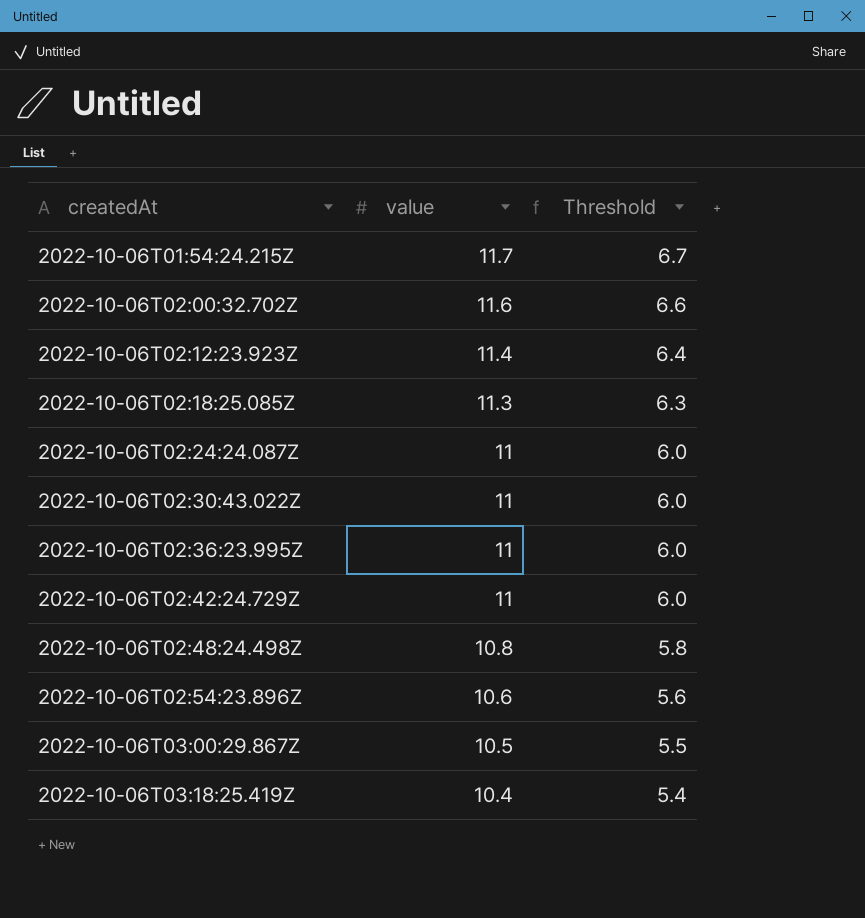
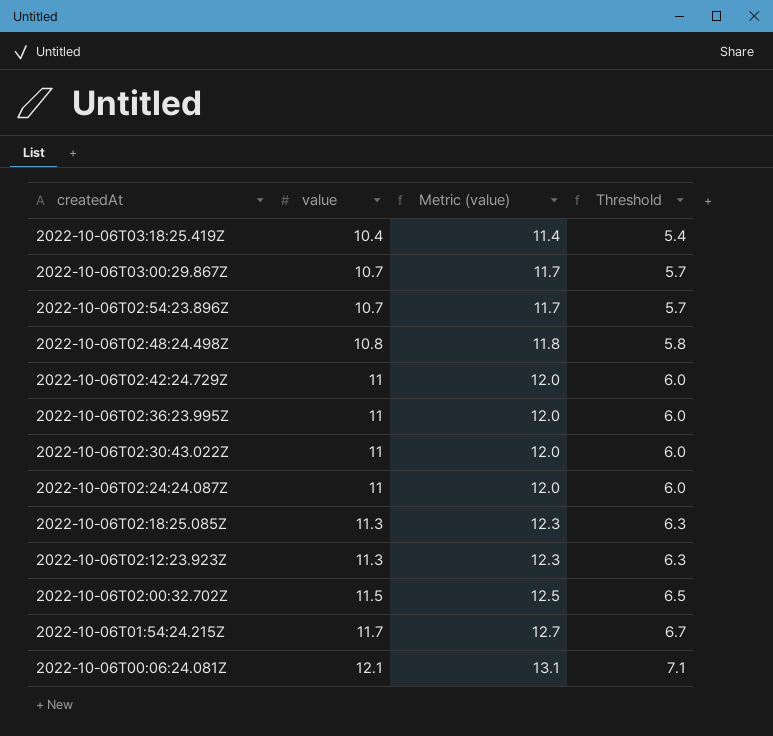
row order: createdAt ascending -> createdAt descending
column Metric (value) | formula: none -> [value] + 1
2022-10-06T03:00:29.867Z | value: 10.5 -> 10.7
2022-10-06T03:00:29.867Z | Threshold: 5.5 -> 5.7
2022-10-06T02:54:23.896Z | value: 10.6 -> 10.7
2022-10-06T02:54:23.896Z | Threshold: 5.6 -> 5.7
2022-10-06T02:12:23.923Z | value: 11.4 -> 11.3
2022-10-06T02:12:23.923Z | Threshold: 6.4 -> 6.3
2022-10-06T02:00:32.702Z | value: 11.6 -> 11.5
2022-10-06T02:00:32.702Z | Threshold: 6.6 -> 6.5
row 2022-10-06T00:06:24.081Z: none -> 12.1 | 13.1 | 7.1

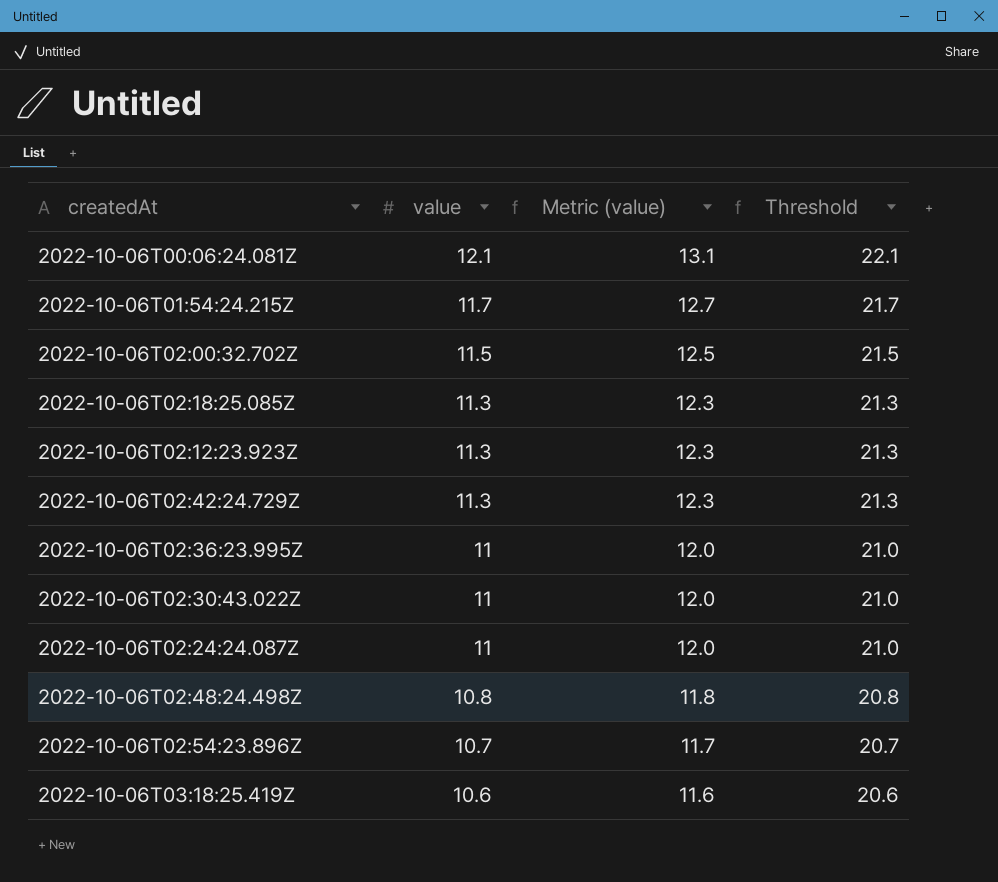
row order: createdAt descending -> value descending
column Threshold | formula: [value] - 5 -> [value] + 10
row 2022-10-06T03:00:29.867Z: 10.7 | 11.7 | 5.7 -> none
2022-10-06T02:42:24.729Z | value: 11 -> 11.3
2022-10-06T02:42:24.729Z | Metric (value): 12.0 -> 12.3
2022-10-06T03:18:25.419Z | value: 10.4 -> 10.6
2022-10-06T03:18:25.419Z | Metric (value): 11.4 -> 11.6

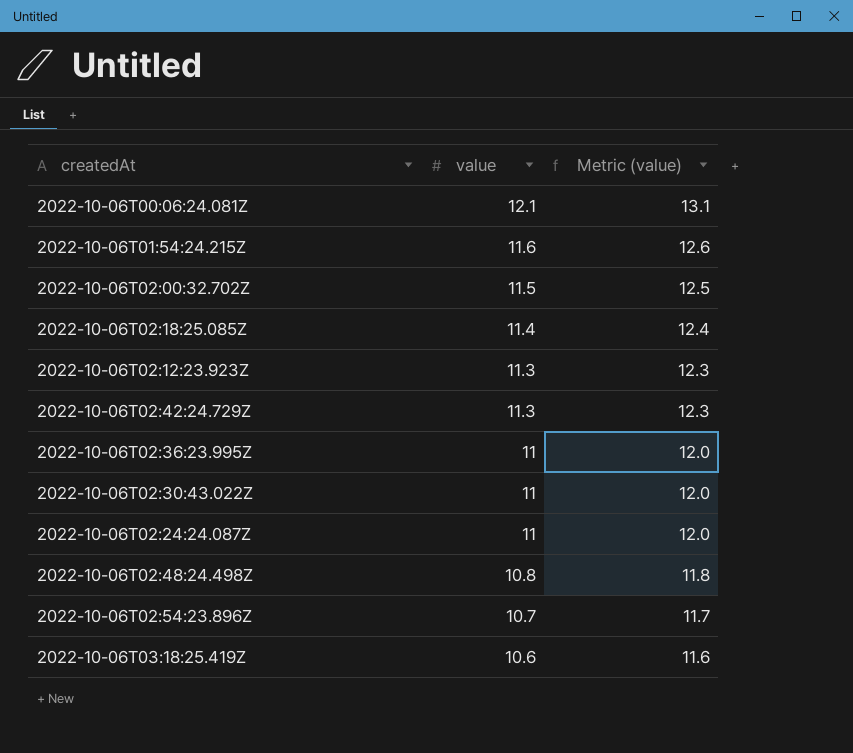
column Threshold | formula: [value] + 10 -> none
2022-10-06T01:54:24.215Z | value: 11.7 -> 11.6
2022-10-06T01:54:24.215Z | Metric (value): 12.7 -> 12.6
2022-10-06T02:18:25.085Z | value: 11.3 -> 11.4
2022-10-06T02:18:25.085Z | Metric (value): 12.3 -> 12.4

